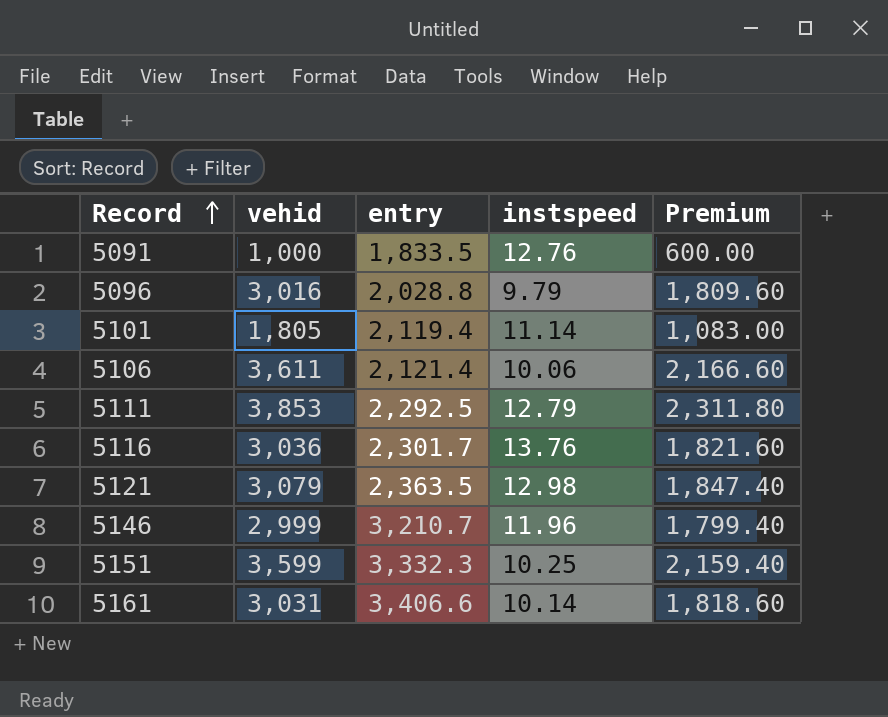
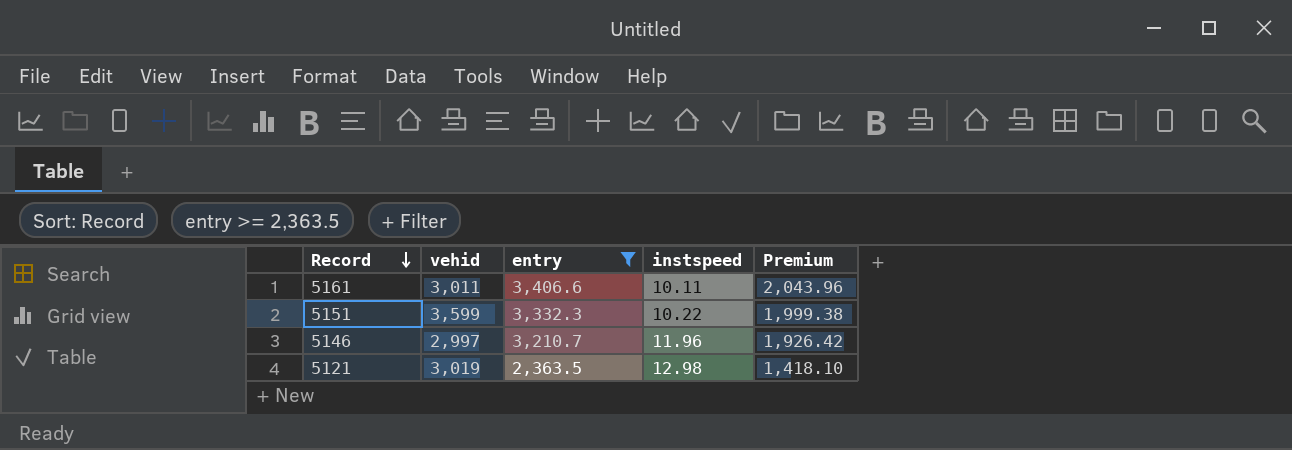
filter: none -> entry >= 2,363.5
row order: Record ascending -> Record descending
column Premium | formula: [vehid] * 0.6 -> [entry] * 0.6
5161 | vehid: 3,031 -> 3,011
5161 | instspeed: 10.14 -> 10.11
5151 | instspeed: 10.25 -> 10.22
5146 | vehid: 2,999 -> 2,997
5121 | vehid: 3,079 -> 3,019

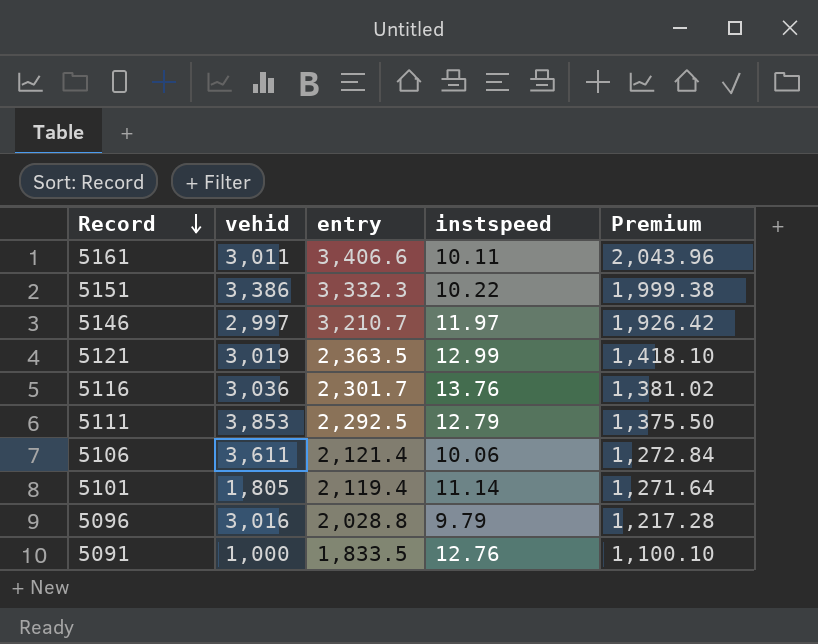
filter: entry >= 2,363.5 -> none
5151 | vehid: 3,599 -> 3,386
5146 | instspeed: 11.96 -> 11.97
5121 | instspeed: 12.98 -> 12.99

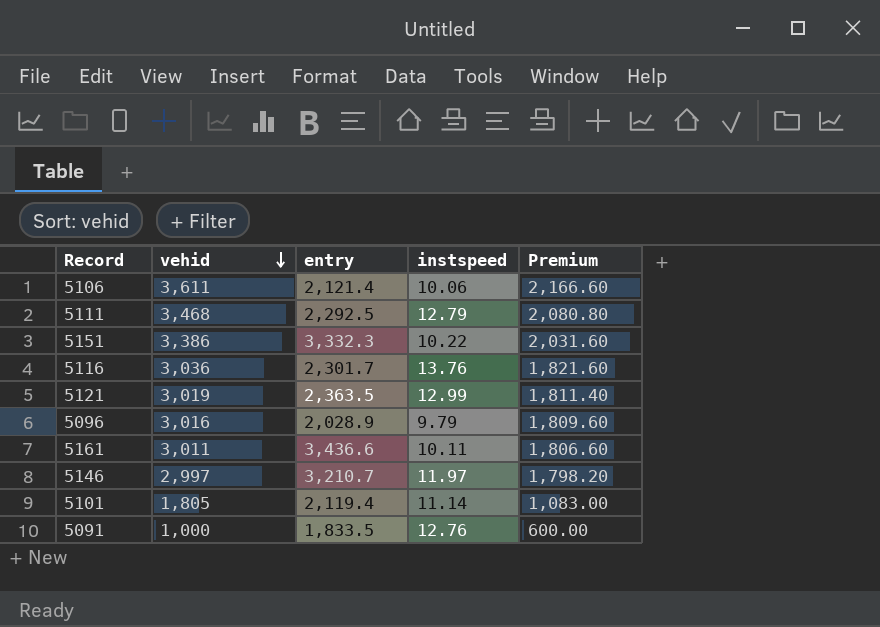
row order: Record descending -> vehid descending
column Premium | formula: [entry] * 0.6 -> [vehid] * 0.6
5111 | vehid: 3,853 -> 3,468
5096 | entry: 2,028.8 -> 2,028.9
5161 | entry: 3,406.6 -> 3,436.6

